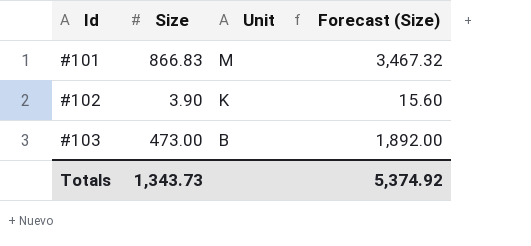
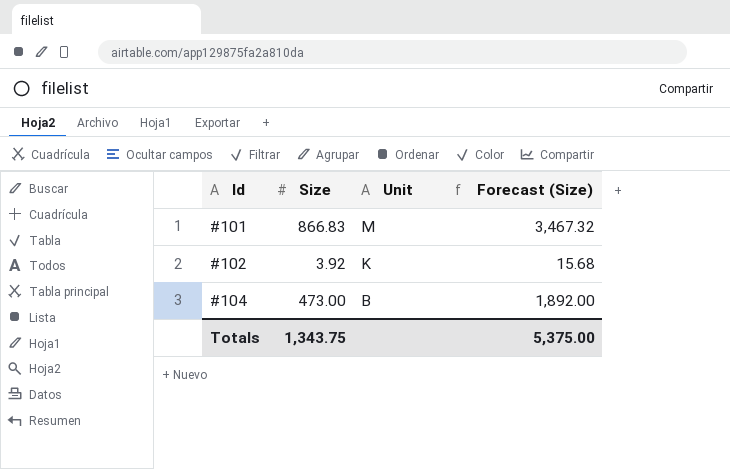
row #103: 473.00 | B | 1,892.00 -> none
#102 | Size: 3.90 -> 3.92
#102 | Forecast (Size): 15.60 -> 15.68
row #104: none -> 473.00 | B | 1,892.00
Totals | Size: 1,343.73 -> 1,343.75
Totals | Forecast (Size): 5,374.92 -> 5,375.00

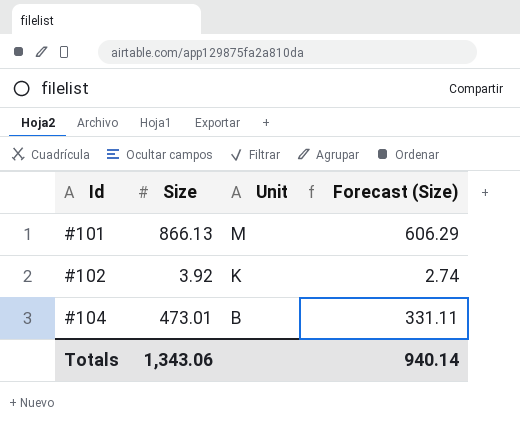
column Forecast (Size) | formula: [Size] * 4 -> [Size] * 0.7
#101 | Size: 866.83 -> 866.13
#104 | Size: 473.00 -> 473.01
Totals | Size: 1,343.75 -> 1,343.06
Totals | Forecast (Size): 5,375.00 -> 940.14

